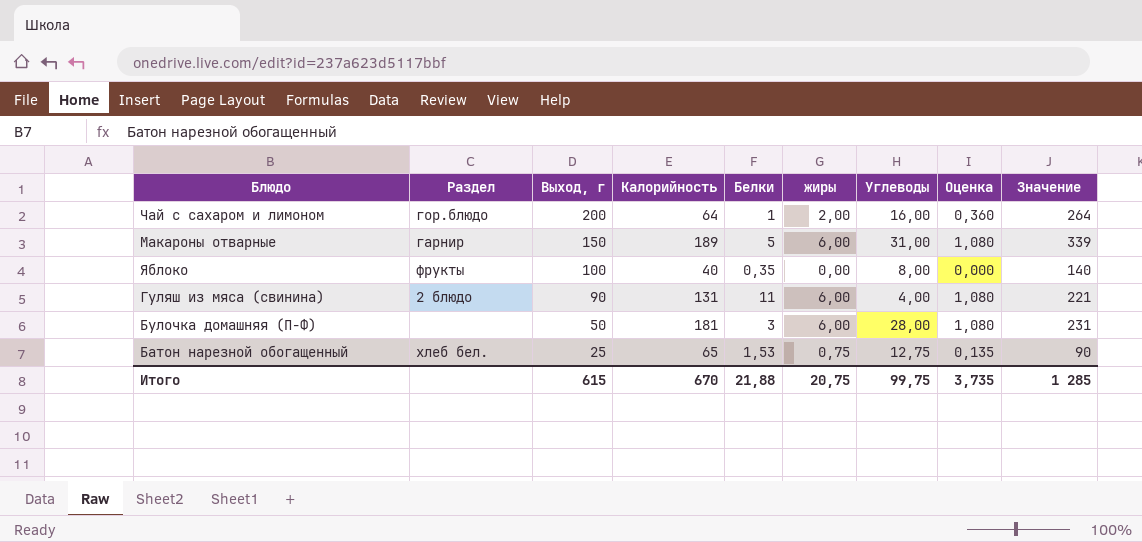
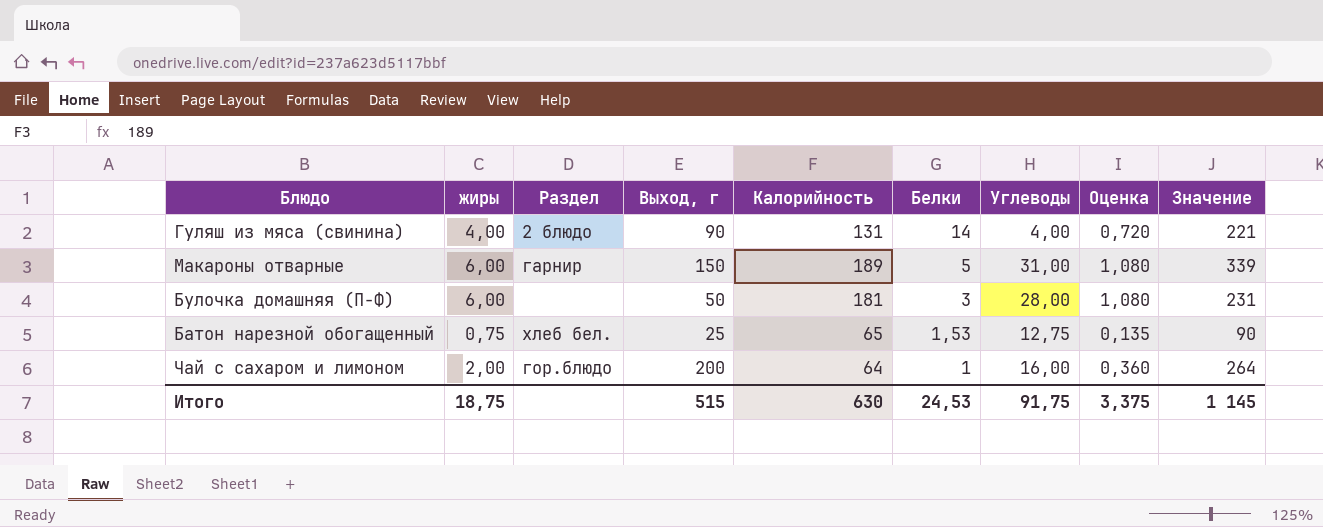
row order: Выход, г descending -> Белки descending
column жиры | position: 6 -> 2
row Яблоко: фрукты | 100 | 40 | 0,35 | 0,00 | 8,00 | 0,000 | 140 -> none
Гуляш из мяса (свинина) | жиры: 6,00 -> 4,00
Гуляш из мяса (свинина) | Белки: 11 -> 14
Гуляш из мяса (свинина) | Оценка: 1,080 -> 0,720
Итого | жиры: 20,75 -> 18,75
Итого | Выход, г: 615 -> 515
Итого | Калорийность: 670 -> 630
Итого | Белки: 21,88 -> 24,53
Итого | Углеводы: 99,75 -> 91,75
Итого | Оценка: 3,735 -> 3,375
Итого | Значение: 1 285 -> 1 145

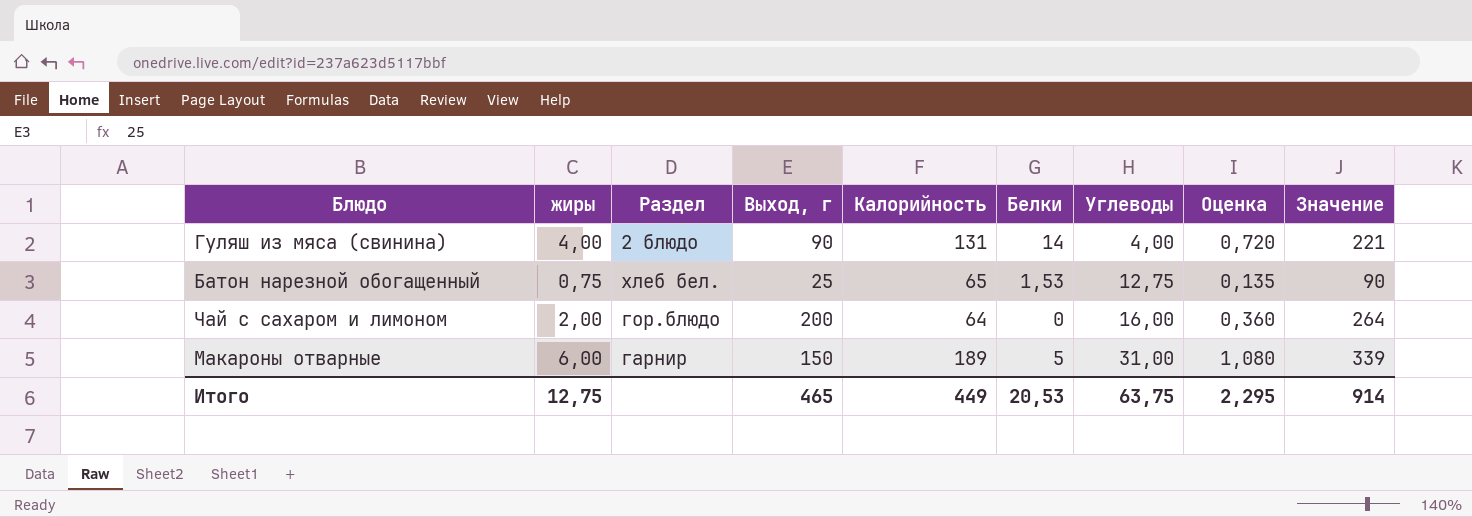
row order: Белки descending -> Углеводы ascending
row Булочка домашняя (П-Ф): 6,00 | none | 50 | 181 | 3 | 28,00 | 1,080 | 231 -> none
Чай с сахаром и лимоном | Белки: 1 -> 0
Итого | жиры: 18,75 -> 12,75
Итого | Выход, г: 515 -> 465
Итого | Калорийность: 630 -> 449
Итого | Белки: 24,53 -> 20,53
Итого | Углеводы: 91,75 -> 63,75
Итого | Оценка: 3,375 -> 2,295
Итого | Значение: 1 145 -> 914

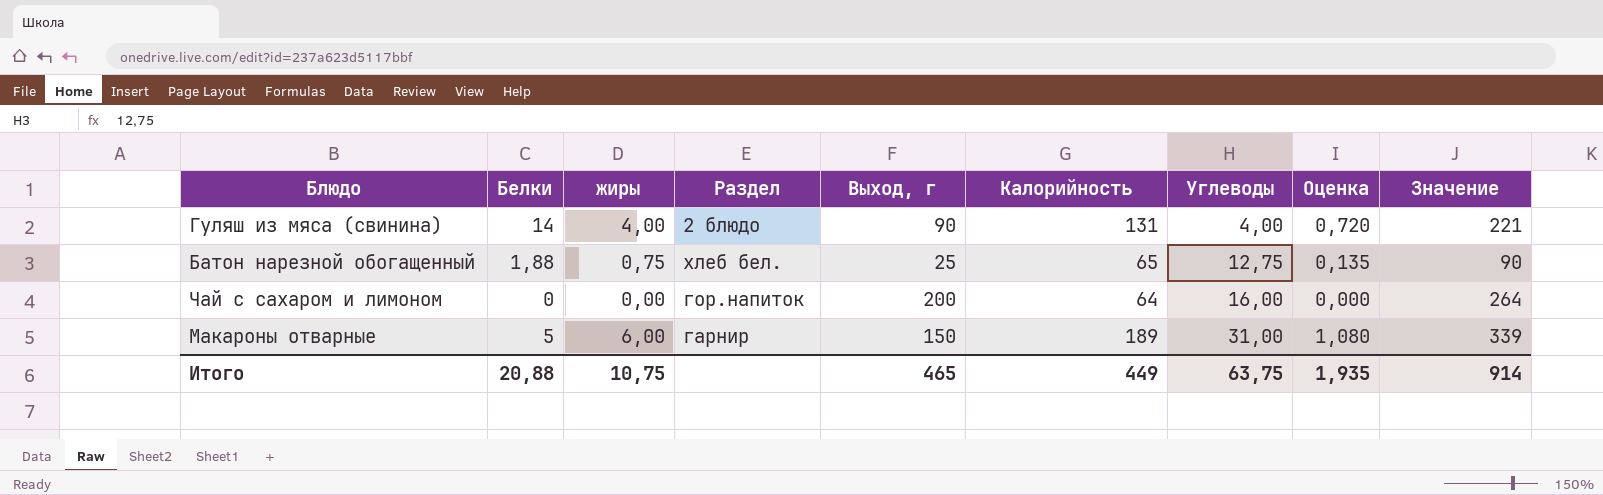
column Белки | position: 6 -> 2
Батон нарезной обогащенный | Белки: 1,53 -> 1,88
Чай с сахаром и лимоном | жиры: 2,00 -> 0,00
Чай с сахаром и лимоном | Раздел: гор.блюдо -> гор.напиток
Чай с сахаром и лимоном | Оценка: 0,360 -> 0,000
Итого | Белки: 20,53 -> 20,88
Итого | жиры: 12,75 -> 10,75
Итого | Оценка: 2,295 -> 1,935

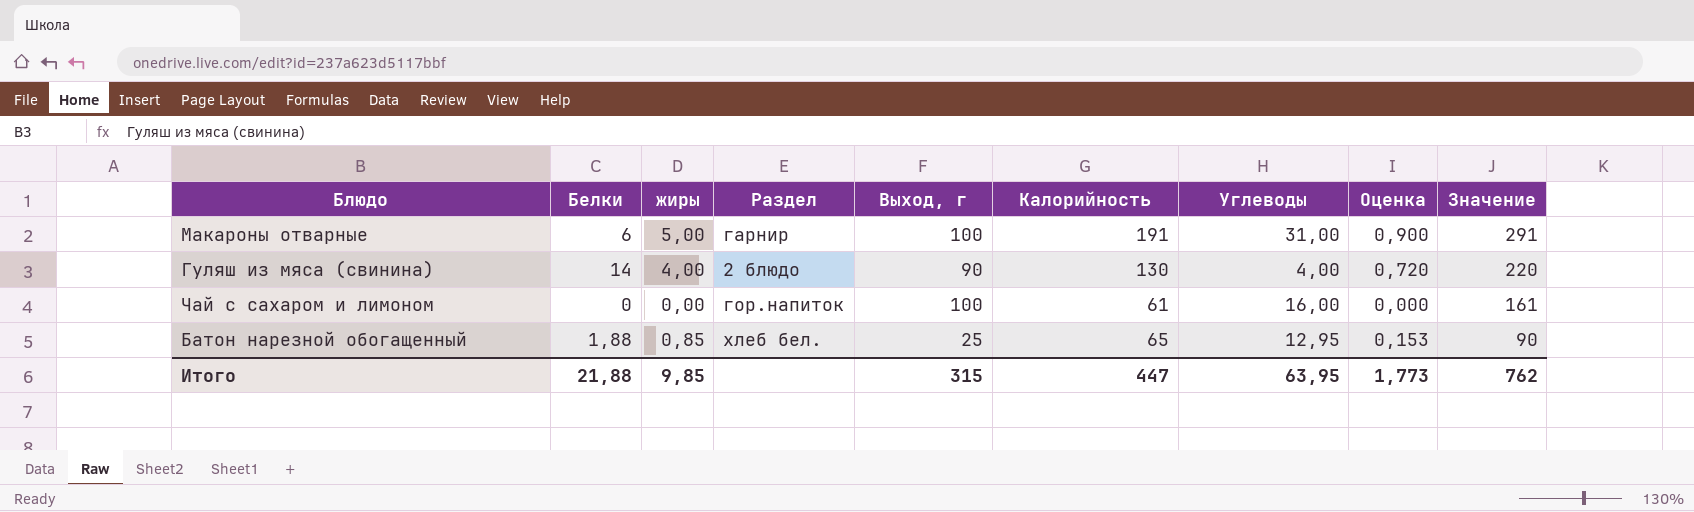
row order: Углеводы ascending -> Значение descending
Макароны отварные | Белки: 5 -> 6
Макароны отварные | жиры: 6,00 -> 5,00
Макароны отварные | Выход, г: 150 -> 100
Макароны отварные | Калорийность: 189 -> 191
Макароны отварные | Оценка: 1,080 -> 0,900
Макароны отварные | Значение: 339 -> 291
Гуляш из мяса (свинина) | Калорийность: 131 -> 130
Гуляш из мяса (свинина) | Значение: 221 -> 220
Чай с сахаром и лимоном | Выход, г: 200 -> 100
Чай с сахаром и лимоном | Калорийность: 64 -> 61
Чай с сахаром и лимоном | Значение: 264 -> 161
Батон нарезной обогащенный | жиры: 0,75 -> 0,85
Батон нарезной обогащенный | Углеводы: 12,75 -> 12,95
Батон нарезной обогащенный | Оценка: 0,135 -> 0,153
Итого | Белки: 20,88 -> 21,88
Итого | жиры: 10,75 -> 9,85
Итого | Выход, г: 465 -> 315
Итого | Калорийность: 449 -> 447
Итого | Углеводы: 63,75 -> 63,95
Итого | Оценка: 1,935 -> 1,773
Итого | Значение: 914 -> 762

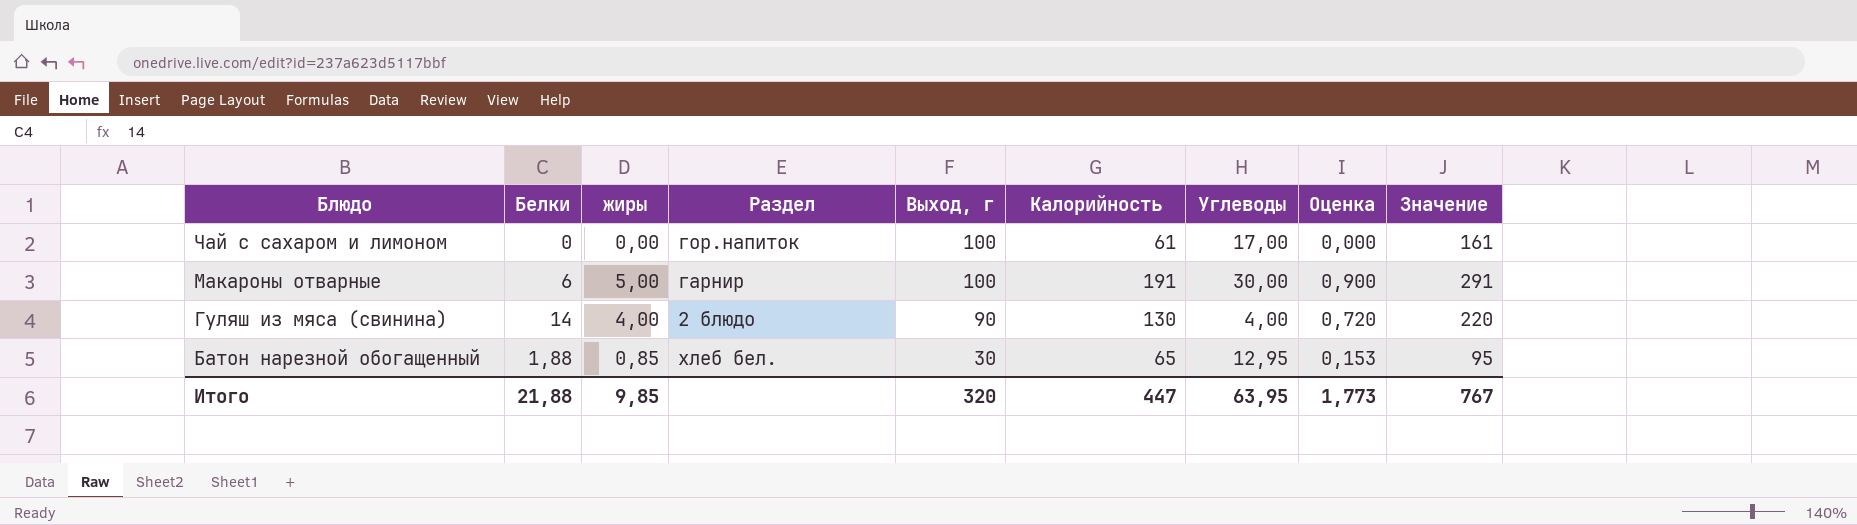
row order: Значение descending -> Блюдо descending
Чай с сахаром и лимоном | Углеводы: 16,00 -> 17,00
Макароны отварные | Углеводы: 31,00 -> 30,00
Батон нарезной обогащенный | Выход, г: 25 -> 30
Батон нарезной обогащенный | Значение: 90 -> 95
Итого | Выход, г: 315 -> 320
Итого | Значение: 762 -> 767

